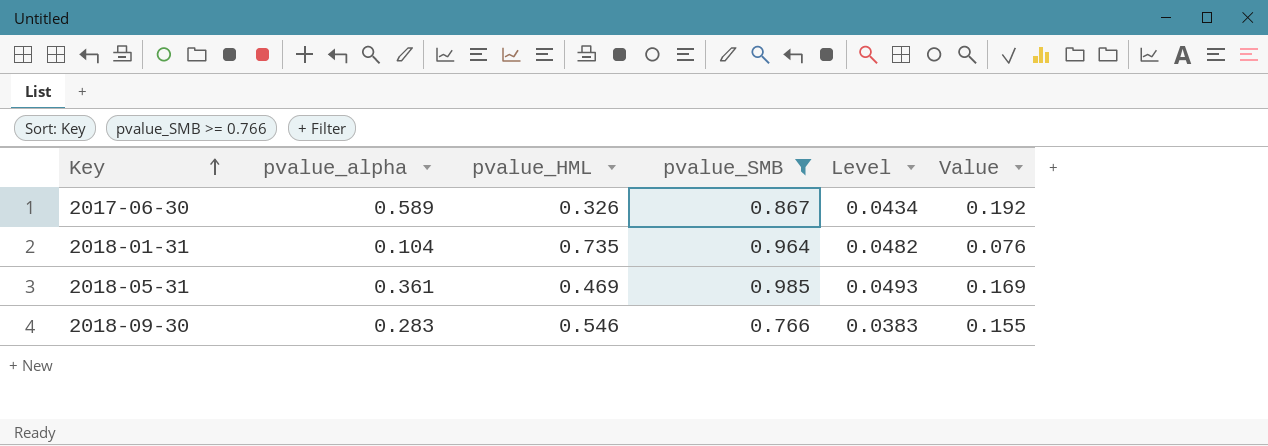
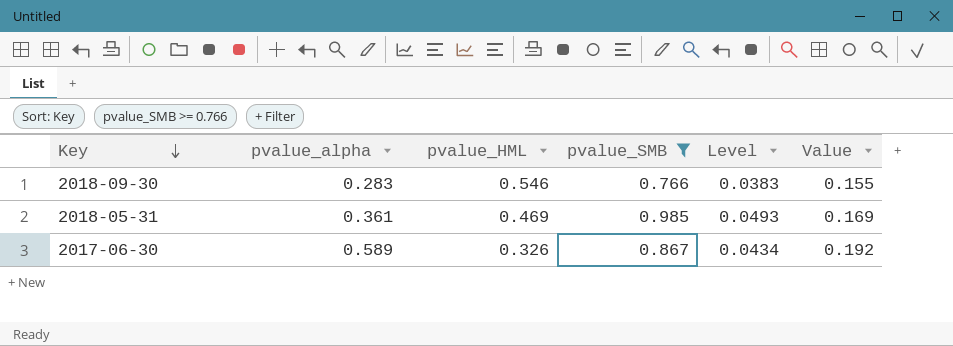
row order: Key ascending -> Key descending
row 2018-01-31: 0.104 | 0.735 | 0.964 | 0.0482 | 0.076 -> none

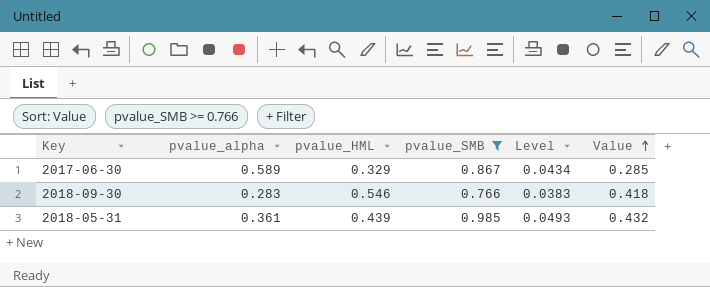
row order: Key descending -> Value ascending
column Value | formula: [pvalue_alpha] * [pvalue_HML] -> [pvalue_HML] * [pvalue_SMB]
2017-06-30 | pvalue_HML: 0.326 -> 0.329
2018-05-31 | pvalue_HML: 0.469 -> 0.439

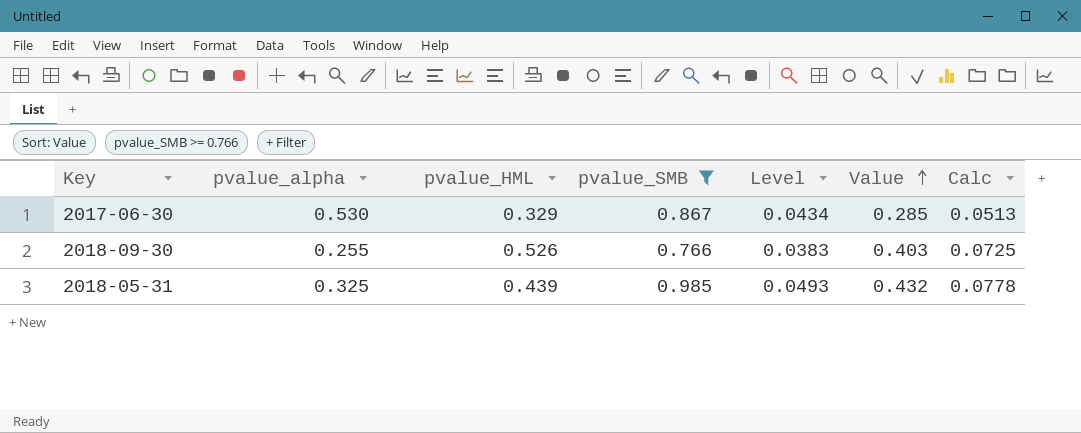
column Calc | formula: none -> [Value] * 0.18
2017-06-30 | pvalue_alpha: 0.589 -> 0.530
2018-09-30 | pvalue_alpha: 0.283 -> 0.255
2018-09-30 | pvalue_HML: 0.546 -> 0.526
2018-09-30 | Value: 0.418 -> 0.403
2018-05-31 | pvalue_alpha: 0.361 -> 0.325

